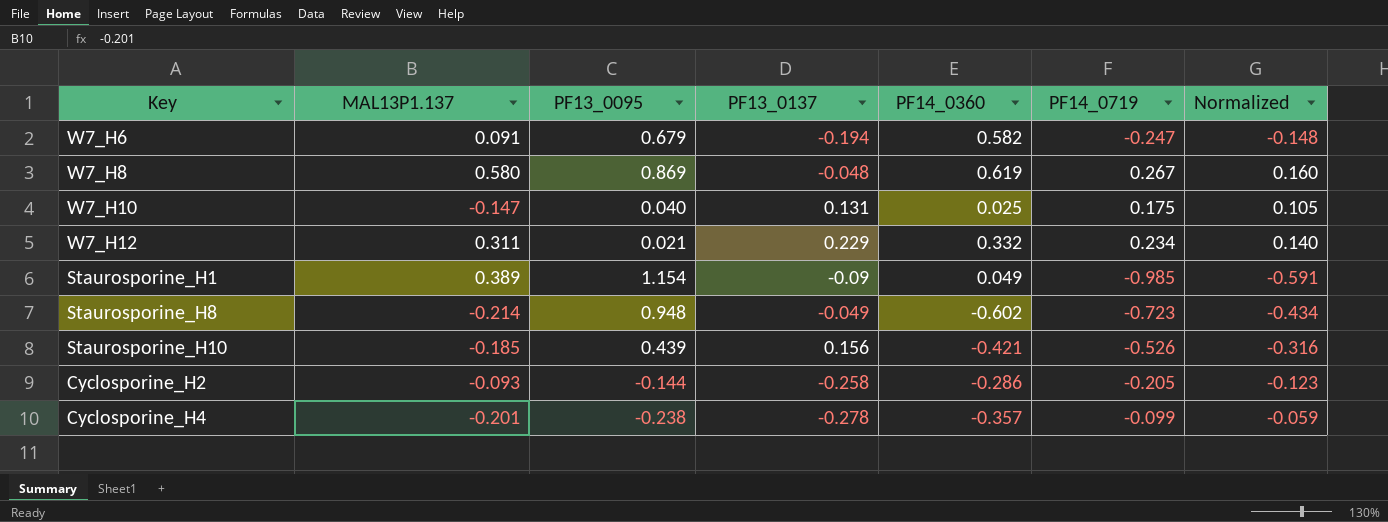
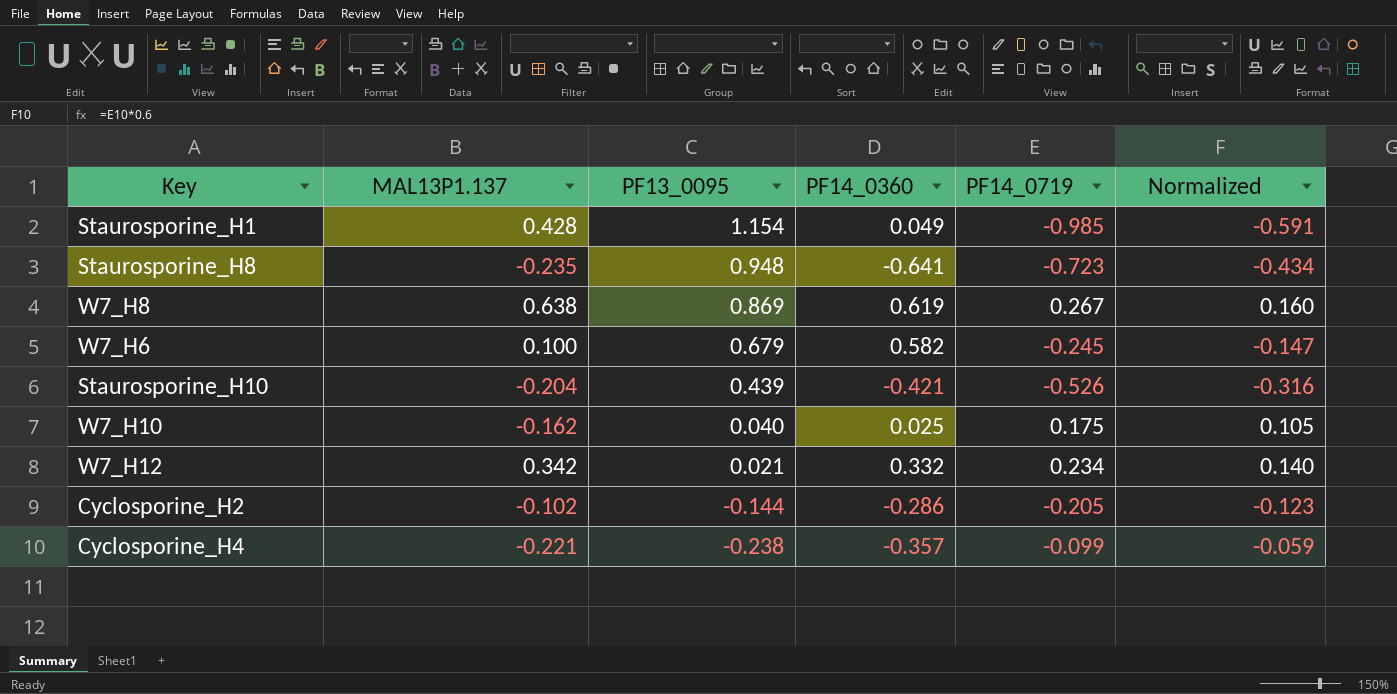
row order: none -> PF13_0095 descending
column PF13_0137 | position: 4 -> none
Staurosporine_H1 | MAL13P1.137: 0.389 -> 0.428
Staurosporine_H8 | MAL13P1.137: -0.214 -> -0.235
Staurosporine_H8 | PF14_0360: -0.602 -> -0.641
W7_H8 | MAL13P1.137: 0.580 -> 0.638
W7_H6 | MAL13P1.137: 0.091 -> 0.100
W7_H6 | PF14_0719: -0.247 -> -0.245
W7_H6 | Normalized: -0.148 -> -0.147
Staurosporine_H10 | MAL13P1.137: -0.185 -> -0.204
W7_H10 | MAL13P1.137: -0.147 -> -0.162
W7_H12 | MAL13P1.137: 0.311 -> 0.342
Cyclosporine_H2 | MAL13P1.137: -0.093 -> -0.102
Cyclosporine_H4 | MAL13P1.137: -0.201 -> -0.221

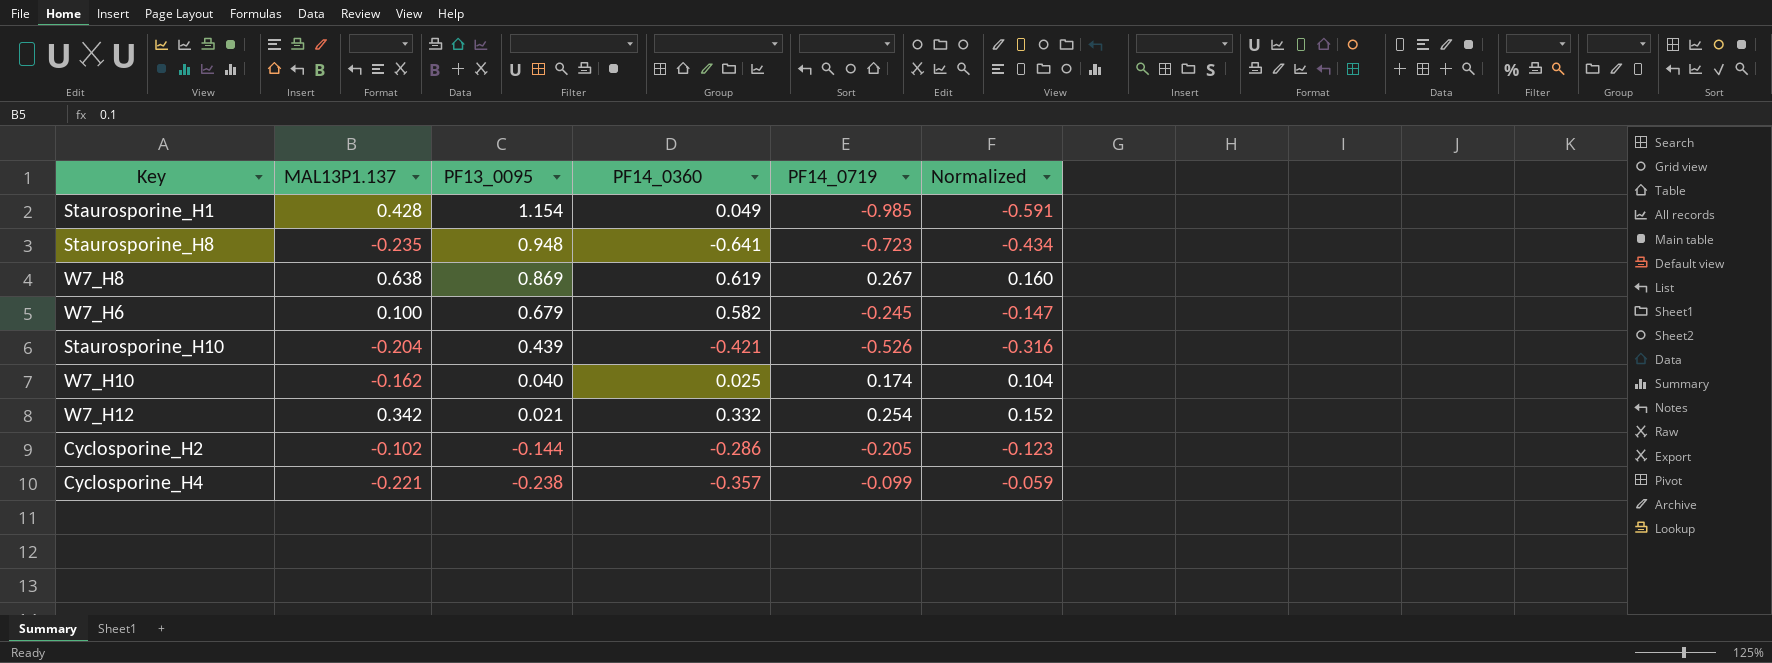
W7_H10 | PF14_0719: 0.175 -> 0.174
W7_H10 | Normalized: 0.105 -> 0.104
W7_H12 | PF14_0719: 0.234 -> 0.254
W7_H12 | Normalized: 0.140 -> 0.152

